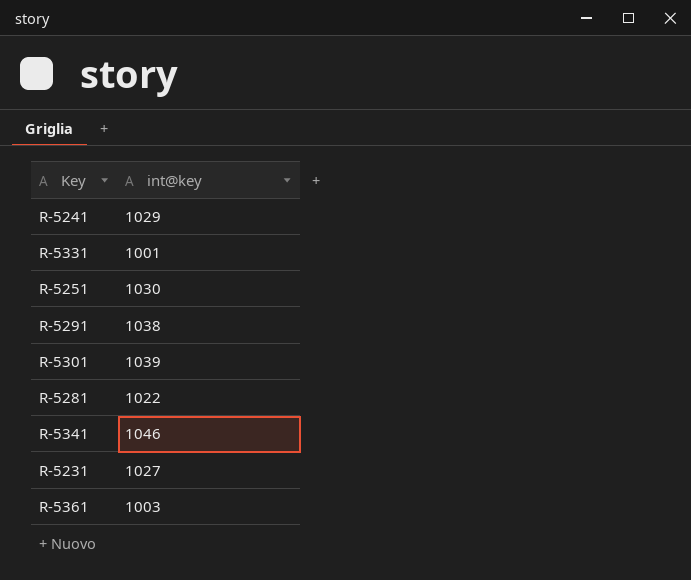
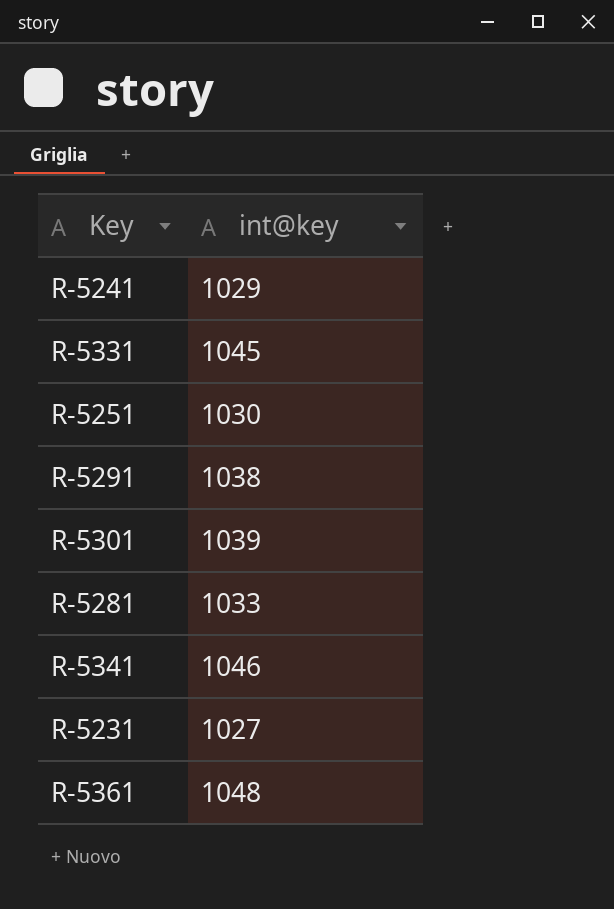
R-5331 | int@key: 1001 -> 1045
R-5281 | int@key: 1022 -> 1033
R-5361 | int@key: 1003 -> 1048

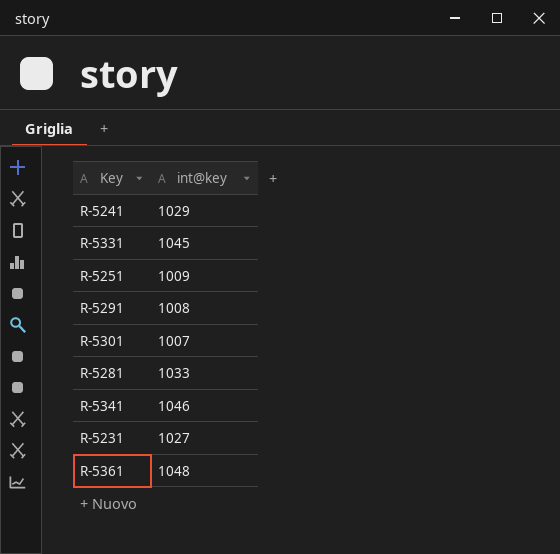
R-5251 | int@key: 1030 -> 1009
R-5291 | int@key: 1038 -> 1008
R-5301 | int@key: 1039 -> 1007

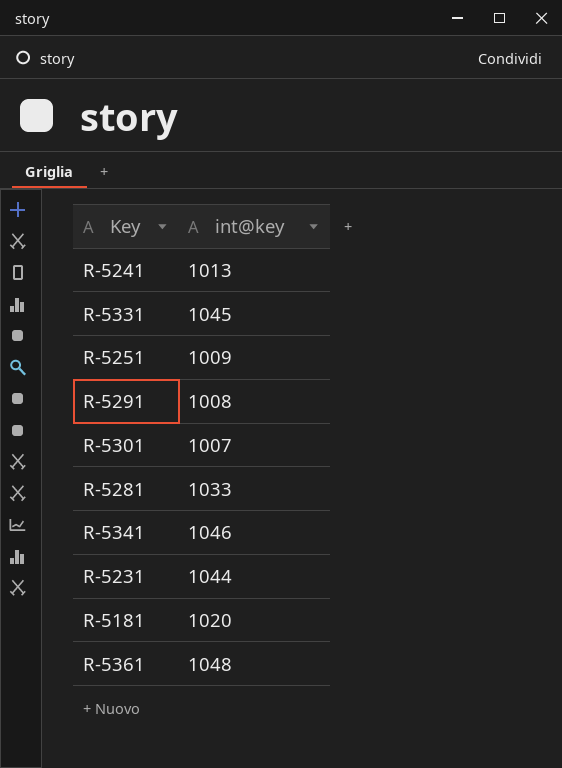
R-5241 | int@key: 1029 -> 1013
R-5231 | int@key: 1027 -> 1044
row R-5181: none -> 1020

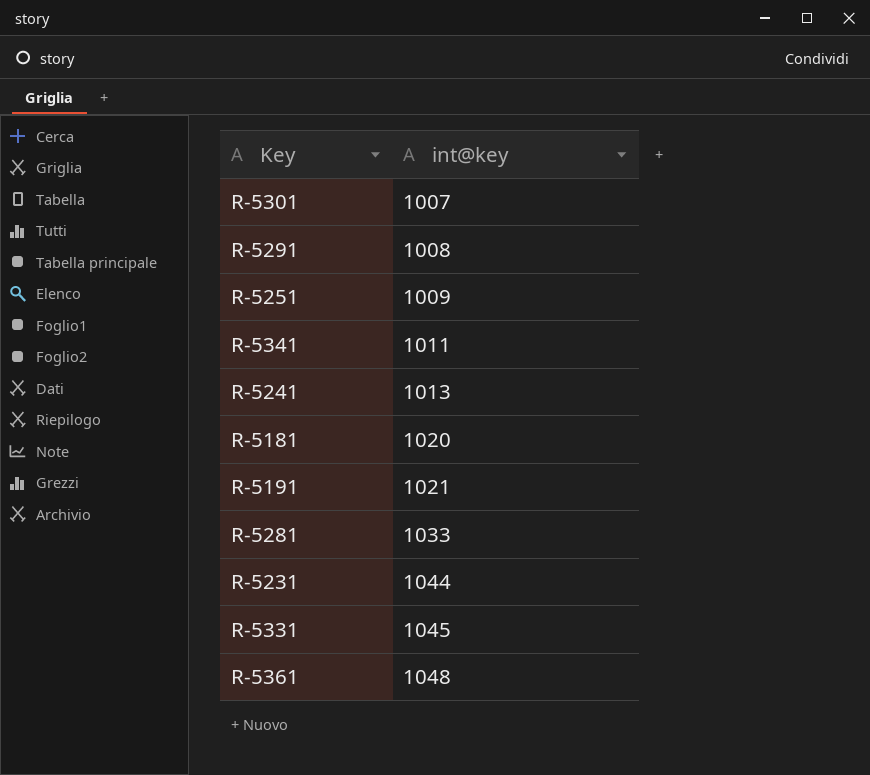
row order: none -> int@key ascending
R-5341 | int@key: 1046 -> 1011
row R-5191: none -> 1021

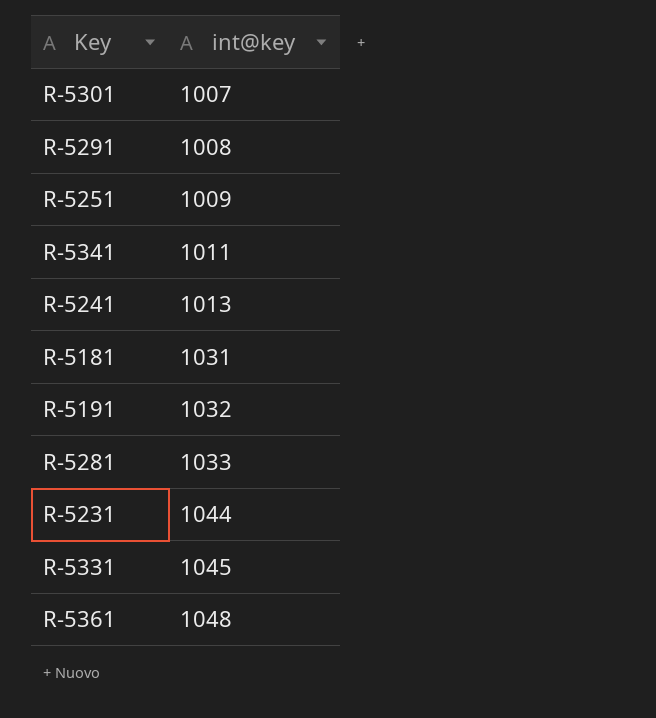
R-5181 | int@key: 1020 -> 1031
R-5191 | int@key: 1021 -> 1032

